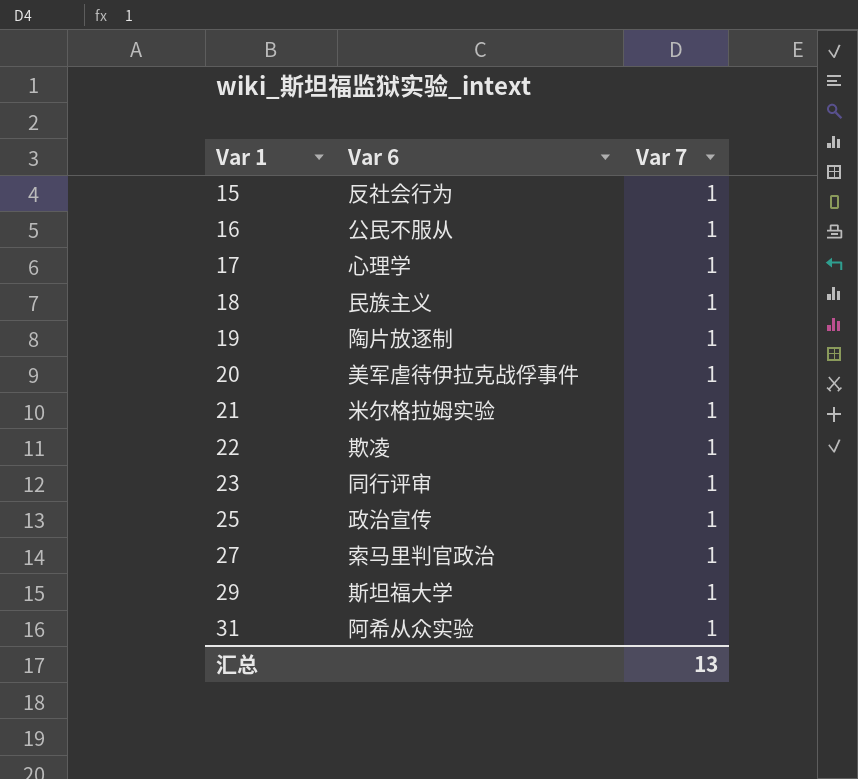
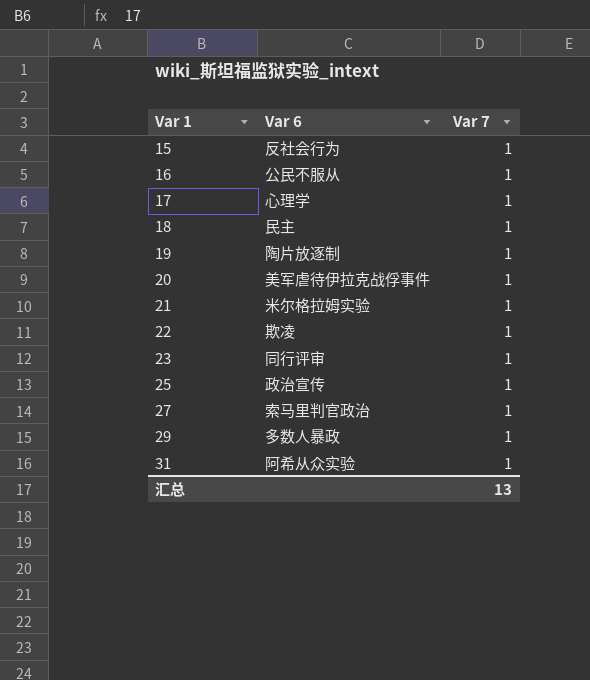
18 | Var 6: 民族主义 -> 民主
29 | Var 6: 斯坦福大学 -> 多数人暴政

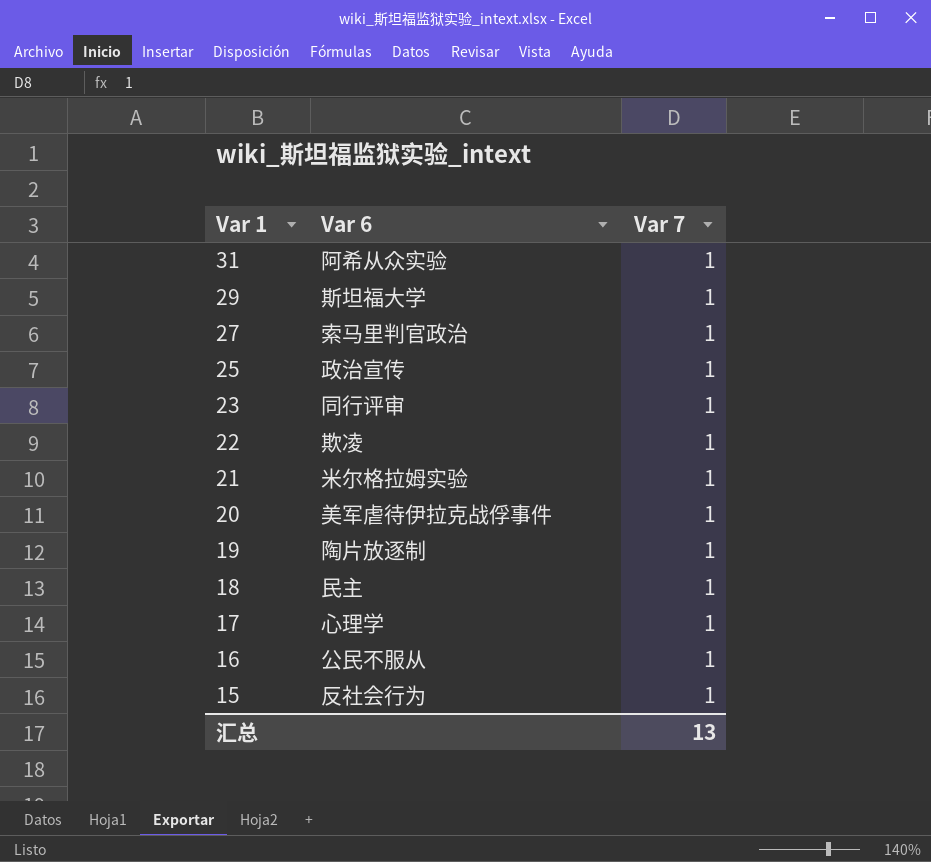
row order: Var 1 ascending -> Var 1 descending
29 | Var 6: 多数人暴政 -> 斯坦福大学

